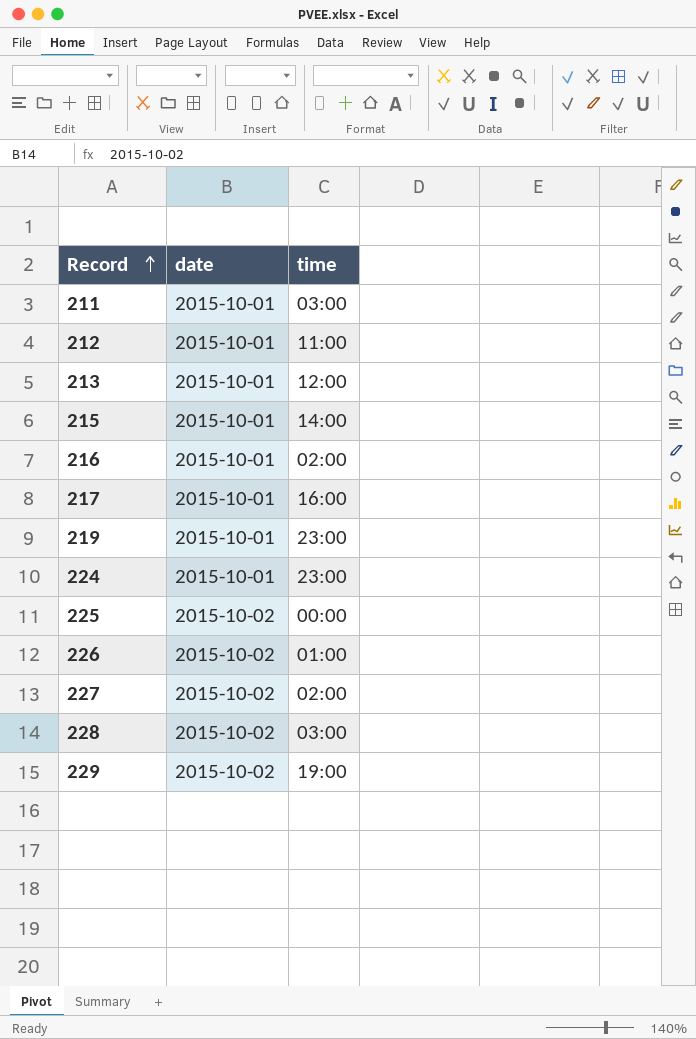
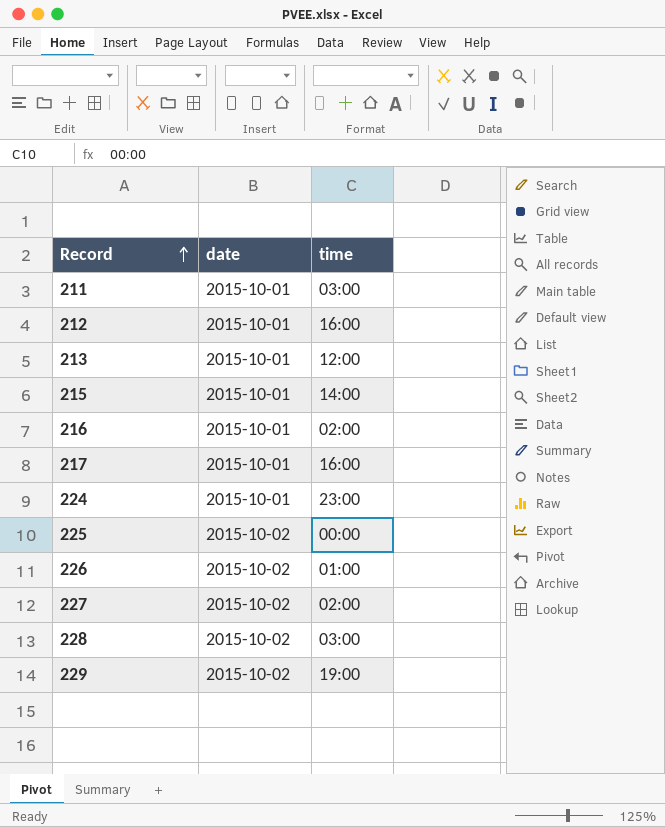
row 219: 2015-10-01 | 23:00 -> none
212 | time: 11:00 -> 16:00

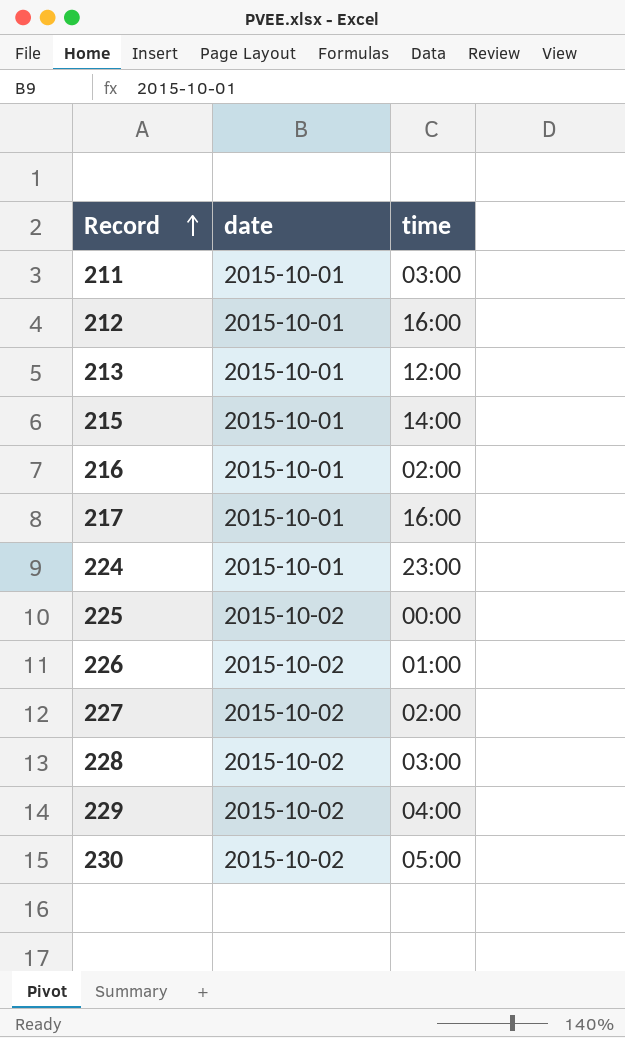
229 | time: 19:00 -> 04:00
row 230: none -> 2015-10-02 | 05:00

